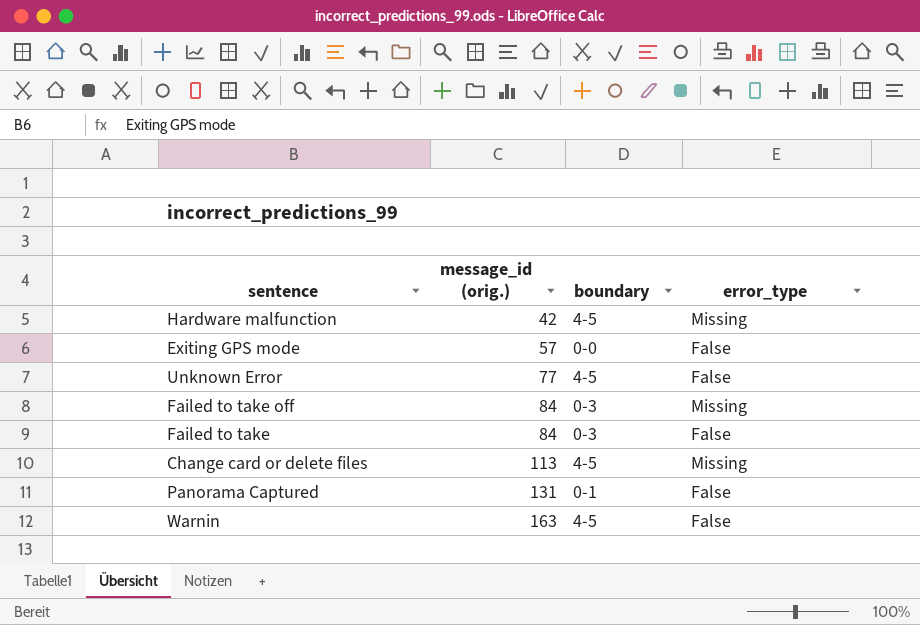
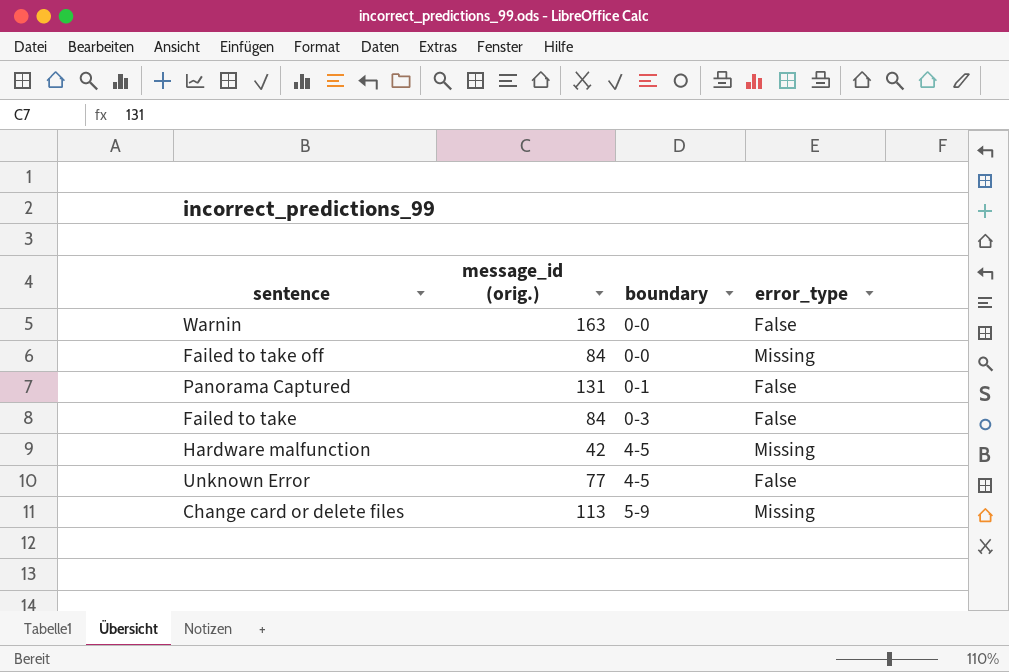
row order: message_id (orig.) ascending -> boundary ascending
row Exiting GPS mode: 57 | 0-0 | False -> none
Warnin | boundary: 4-5 -> 0-0
Failed to take off | boundary: 0-3 -> 0-0
Change card or delete files | boundary: 4-5 -> 5-9

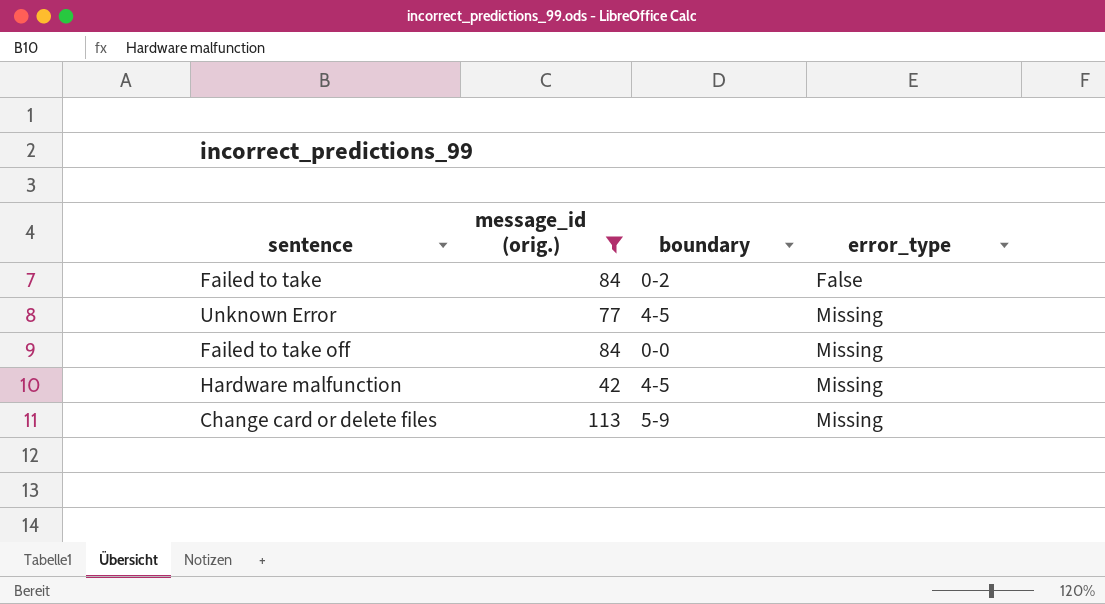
filter: none -> message_id (orig.) <= 113
row order: boundary ascending -> error_type ascending
Failed to take | boundary: 0-3 -> 0-2
Unknown Error | error_type: False -> Missing

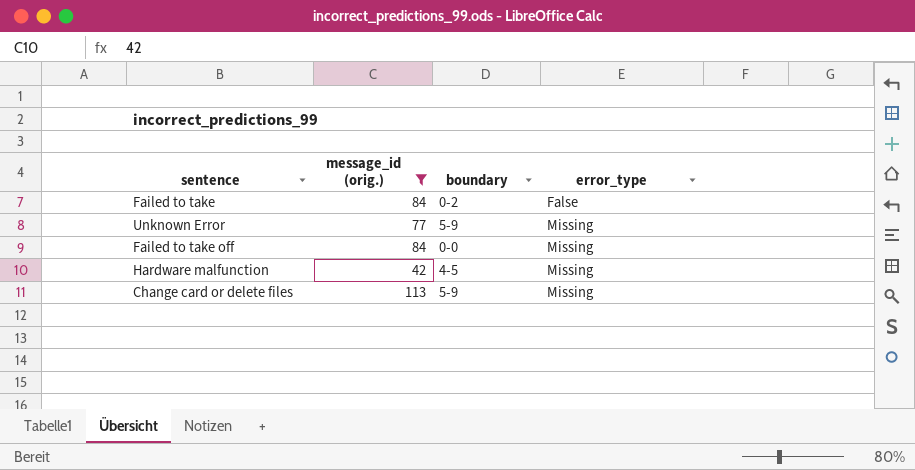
Unknown Error | boundary: 4-5 -> 5-9

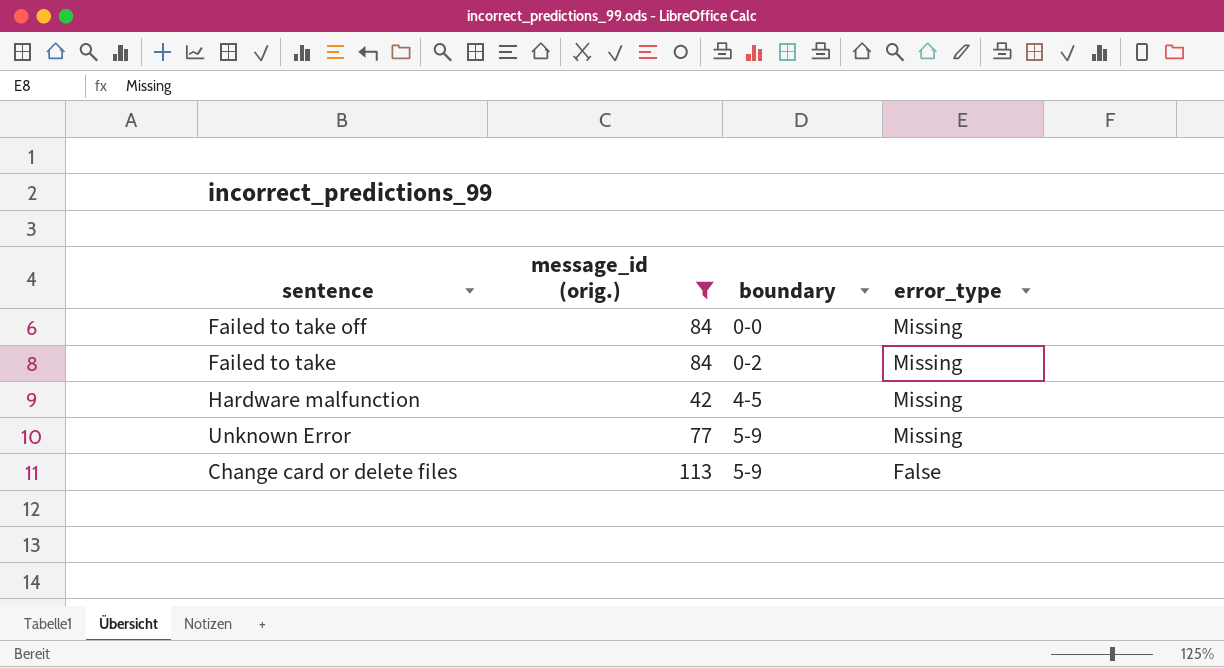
row order: error_type ascending -> boundary ascending
Failed to take | error_type: False -> Missing
Change card or delete files | error_type: Missing -> False

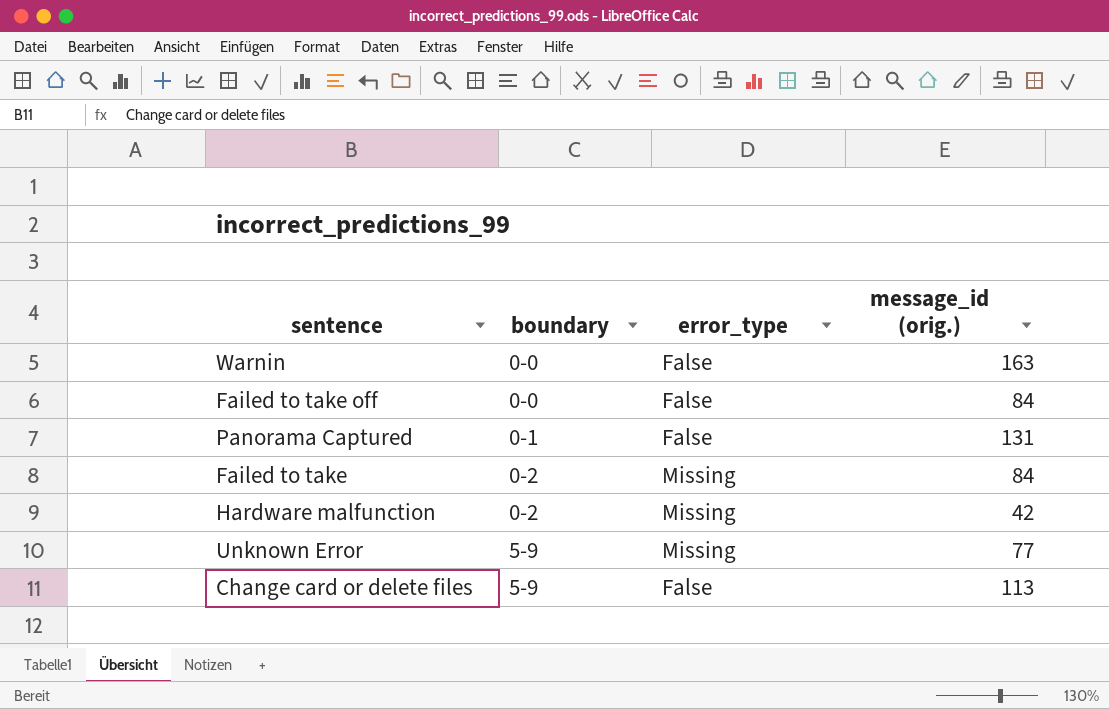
filter: message_id (orig.) <= 113 -> none
column message_id (orig.) | position: 2 -> 4
Failed to take off | error_type: Missing -> False
Hardware malfunction | boundary: 4-5 -> 0-2

